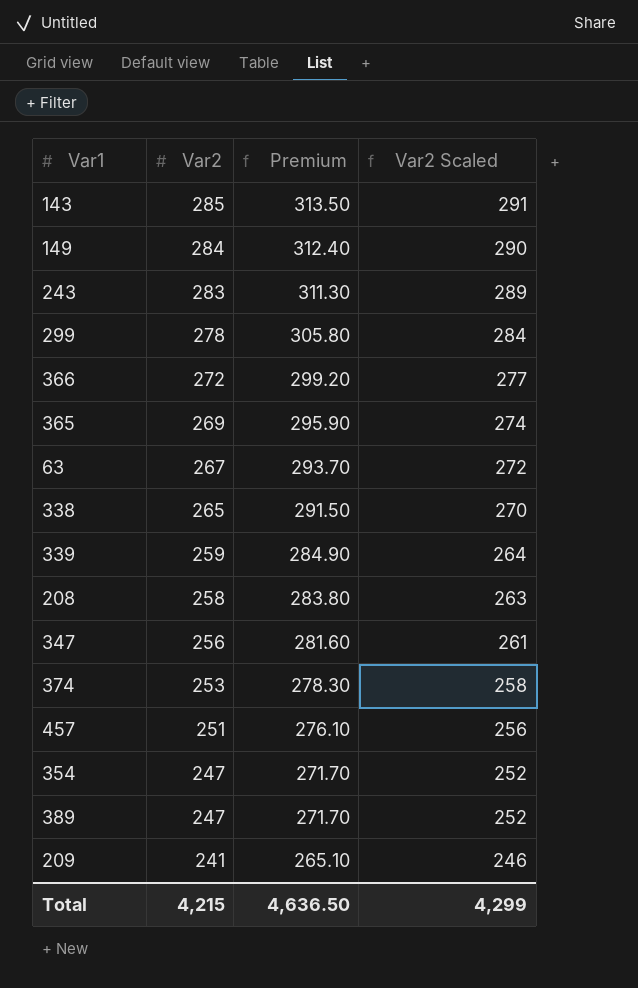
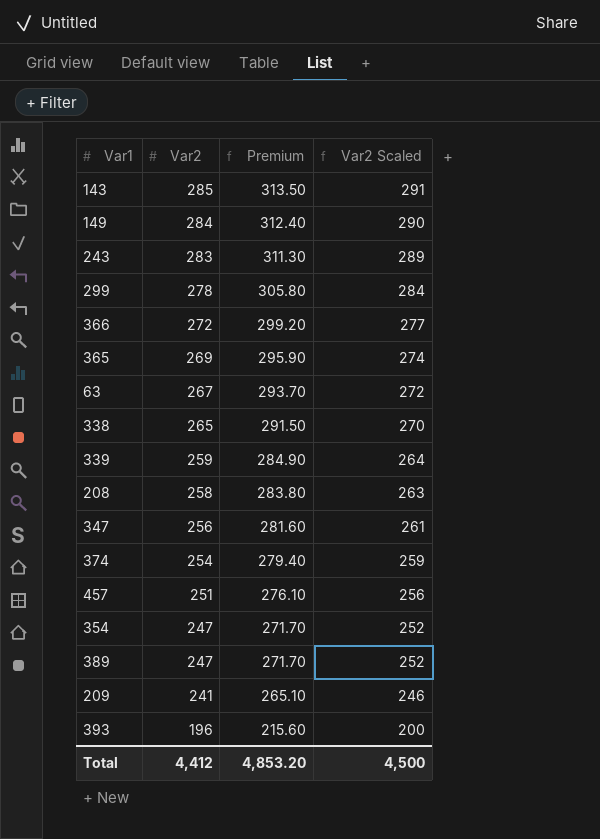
374 | Var2: 253 -> 254
374 | Premium: 278.30 -> 279.40
374 | Var2 Scaled: 258 -> 259
row 393: none -> 196 | 215.60 | 200
Total | Var2: 4,215 -> 4,412
Total | Premium: 4,636.50 -> 4,853.20
Total | Var2 Scaled: 4,299 -> 4,500

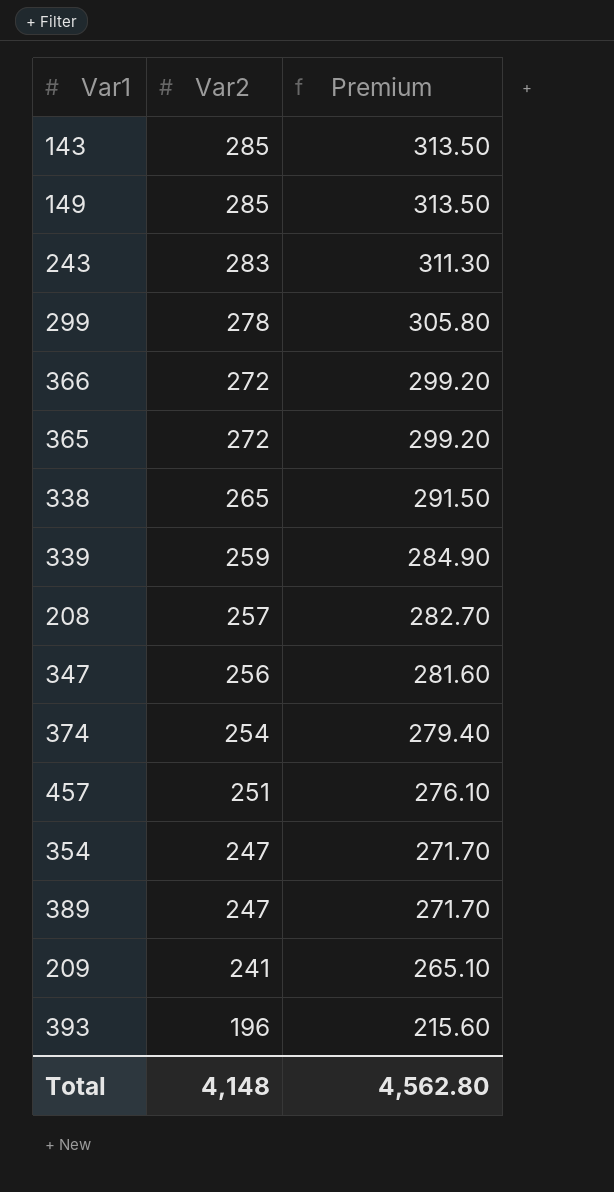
column Var2 Scaled | formula: [Var2] * 1.02 -> none
row 63: 267 | 293.70 | 272 -> none
149 | Var2: 284 -> 285
149 | Premium: 312.40 -> 313.50
365 | Var2: 269 -> 272
365 | Premium: 295.90 -> 299.20
208 | Var2: 258 -> 257
208 | Premium: 283.80 -> 282.70
Total | Var2: 4,412 -> 4,148
Total | Premium: 4,853.20 -> 4,562.80

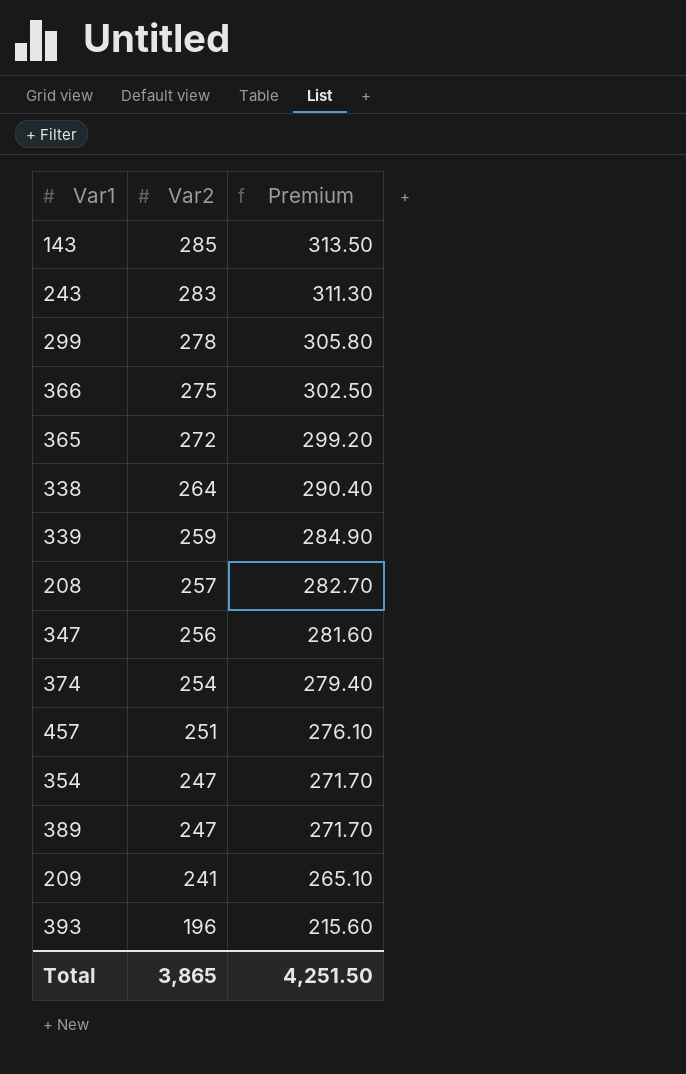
row 149: 285 | 313.50 -> none
366 | Var2: 272 -> 275
366 | Premium: 299.20 -> 302.50
338 | Var2: 265 -> 264
338 | Premium: 291.50 -> 290.40
Total | Var2: 4,148 -> 3,865
Total | Premium: 4,562.80 -> 4,251.50

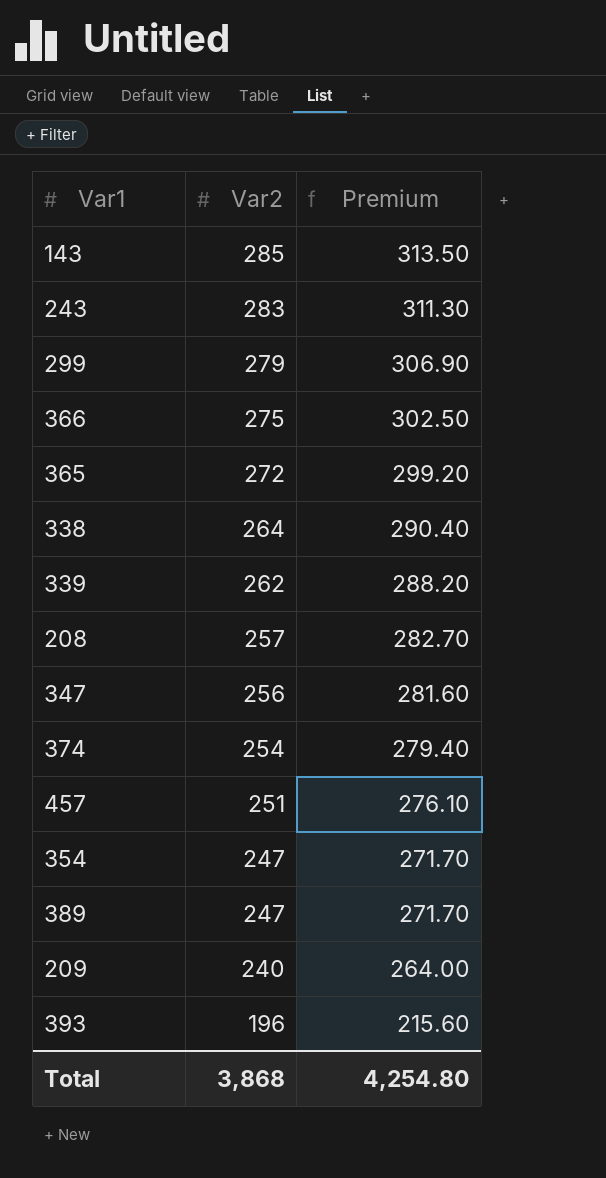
299 | Var2: 278 -> 279
299 | Premium: 305.80 -> 306.90
339 | Var2: 259 -> 262
339 | Premium: 284.90 -> 288.20
209 | Var2: 241 -> 240
209 | Premium: 265.10 -> 264.00
Total | Var2: 3,865 -> 3,868
Total | Premium: 4,251.50 -> 4,254.80

